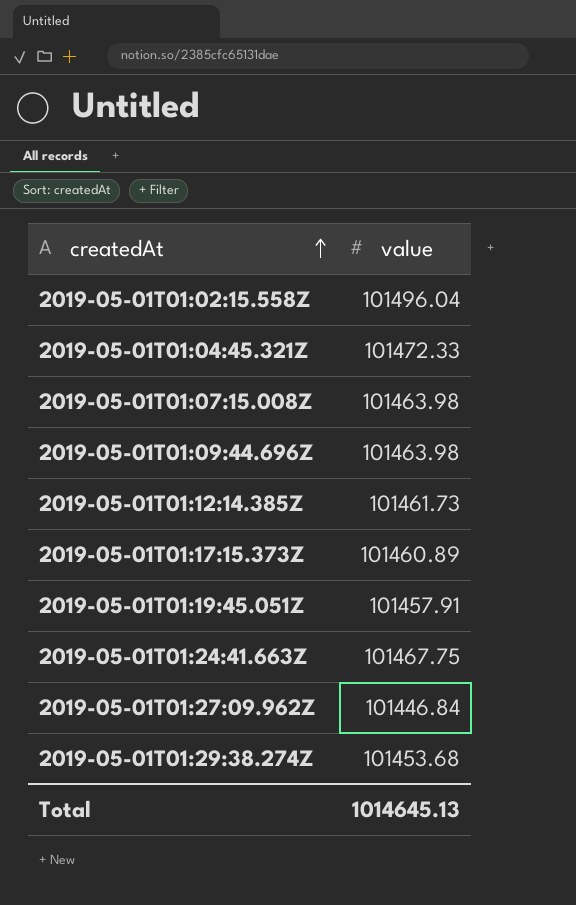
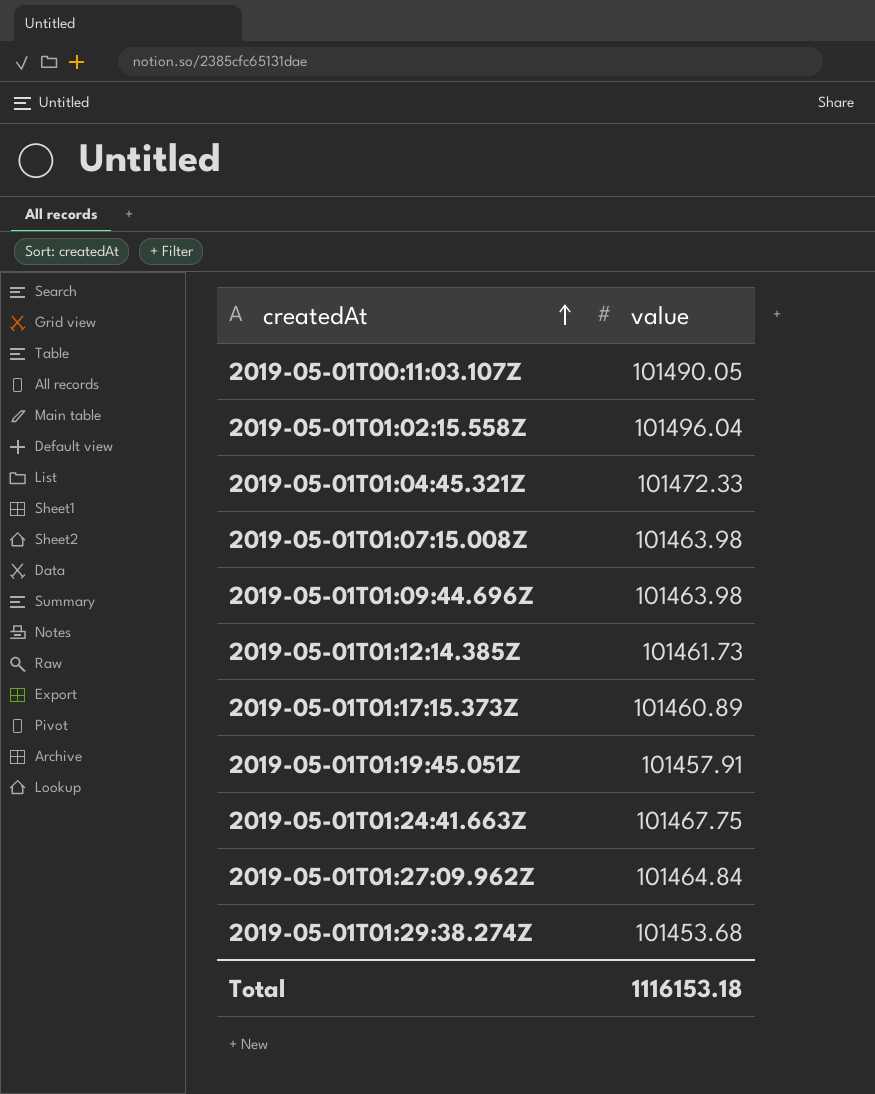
row 2019-05-01T00:11:03.107Z: none -> 101490.05
2019-05-01T01:27:09.962Z | value: 101446.84 -> 101464.84
Total | value: 1014645.13 -> 1116153.18

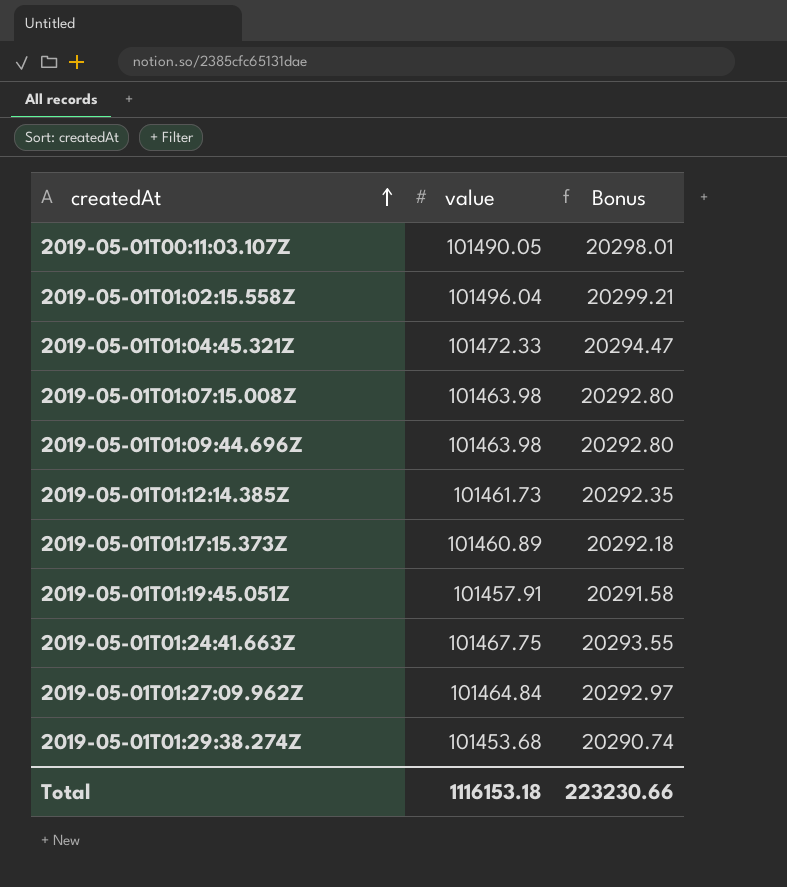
column Bonus | formula: none -> [value] * 0.2

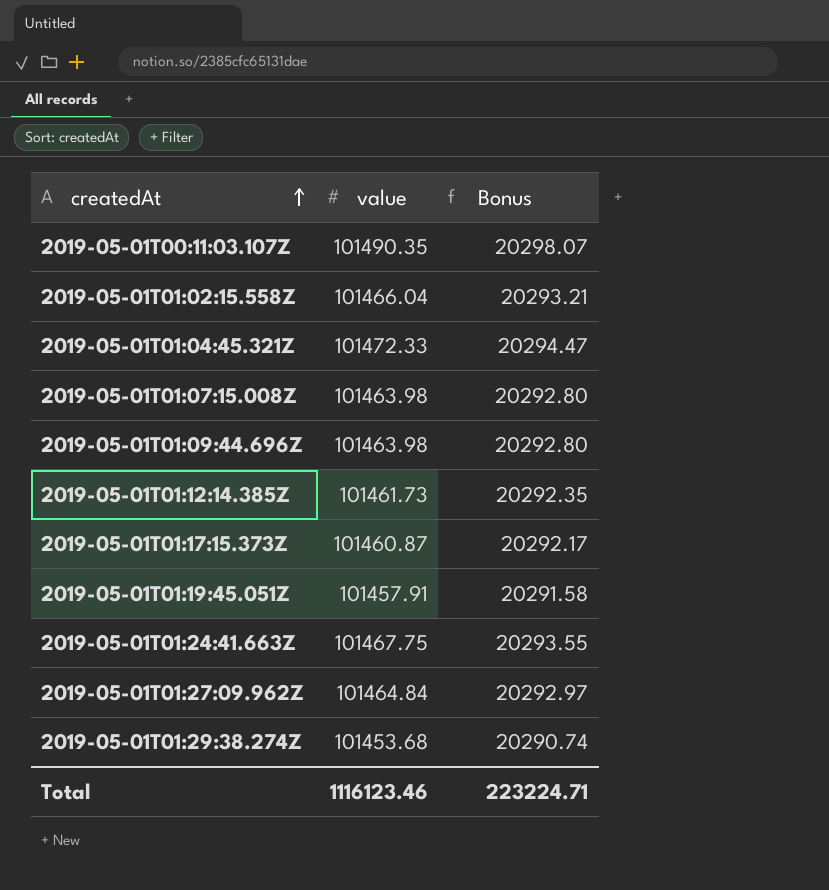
2019-05-01T00:11:03.107Z | value: 101490.05 -> 101490.35
2019-05-01T00:11:03.107Z | Bonus: 20298.01 -> 20298.07
2019-05-01T01:02:15.558Z | value: 101496.04 -> 101466.04
2019-05-01T01:02:15.558Z | Bonus: 20299.21 -> 20293.21
2019-05-01T01:17:15.373Z | value: 101460.89 -> 101460.87
2019-05-01T01:17:15.373Z | Bonus: 20292.18 -> 20292.17
Total | value: 1116153.18 -> 1116123.46
Total | Bonus: 223230.66 -> 223224.71

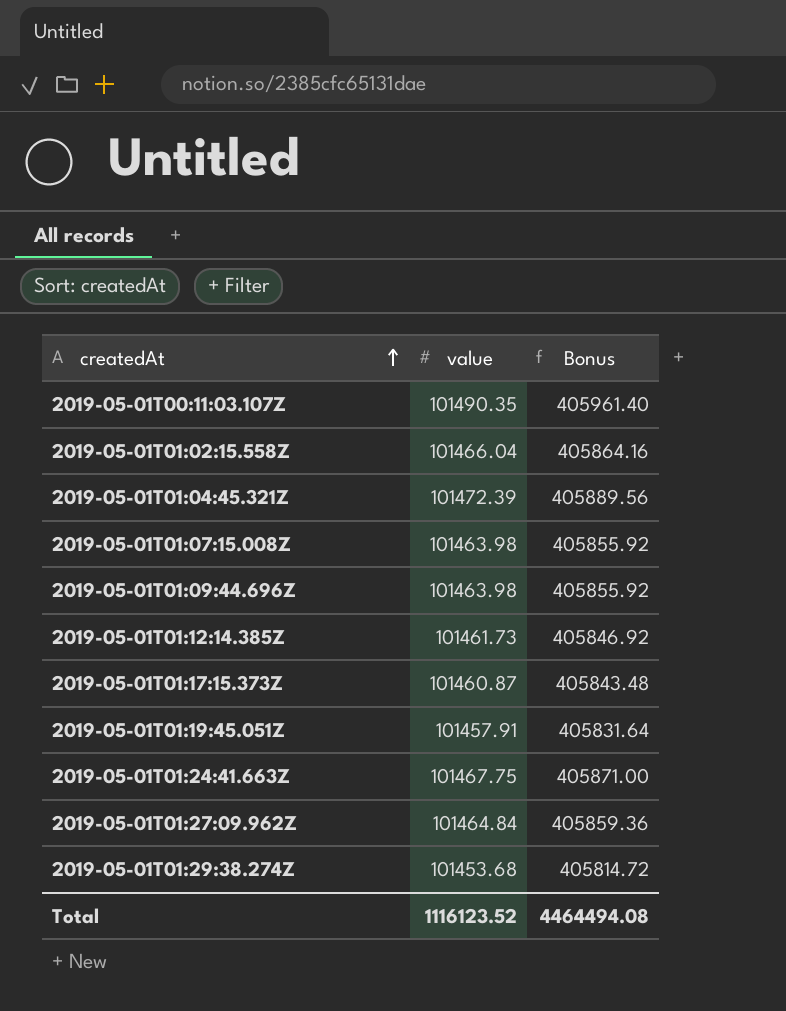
column Bonus | formula: [value] * 0.2 -> [value] * 4
2019-05-01T01:04:45.321Z | value: 101472.33 -> 101472.39
Total | value: 1116123.46 -> 1116123.52
Total | Bonus: 223224.71 -> 4464494.08

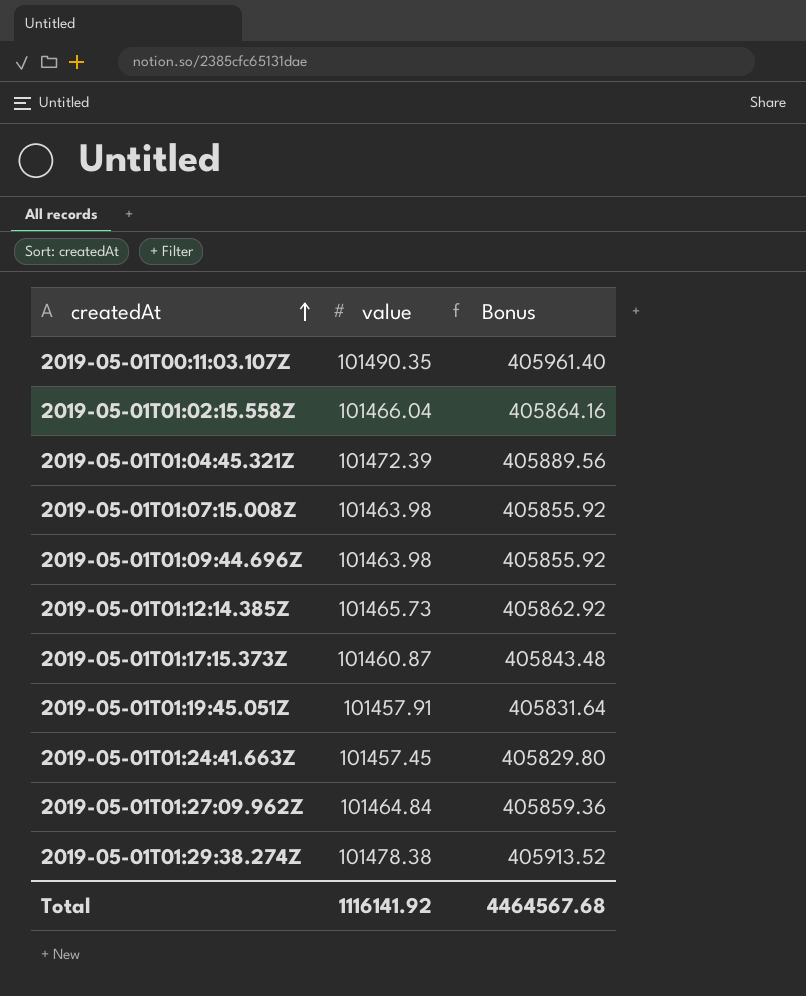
2019-05-01T01:12:14.385Z | value: 101461.73 -> 101465.73
2019-05-01T01:12:14.385Z | Bonus: 405846.92 -> 405862.92
2019-05-01T01:24:41.663Z | value: 101467.75 -> 101457.45
2019-05-01T01:24:41.663Z | Bonus: 405871.00 -> 405829.80
2019-05-01T01:29:38.274Z | value: 101453.68 -> 101478.38
2019-05-01T01:29:38.274Z | Bonus: 405814.72 -> 405913.52
Total | value: 1116123.52 -> 1116141.92
Total | Bonus: 4464494.08 -> 4464567.68

